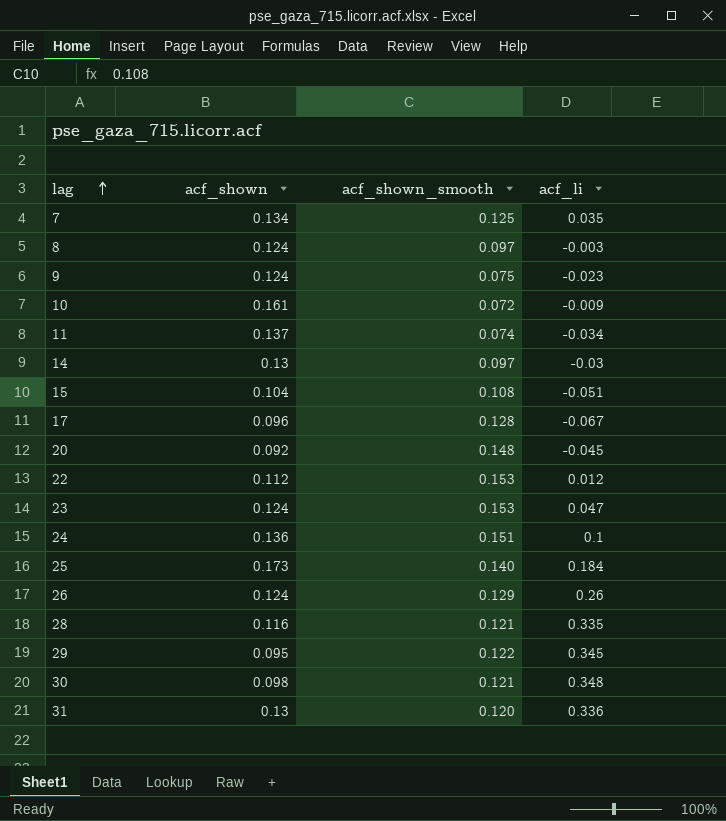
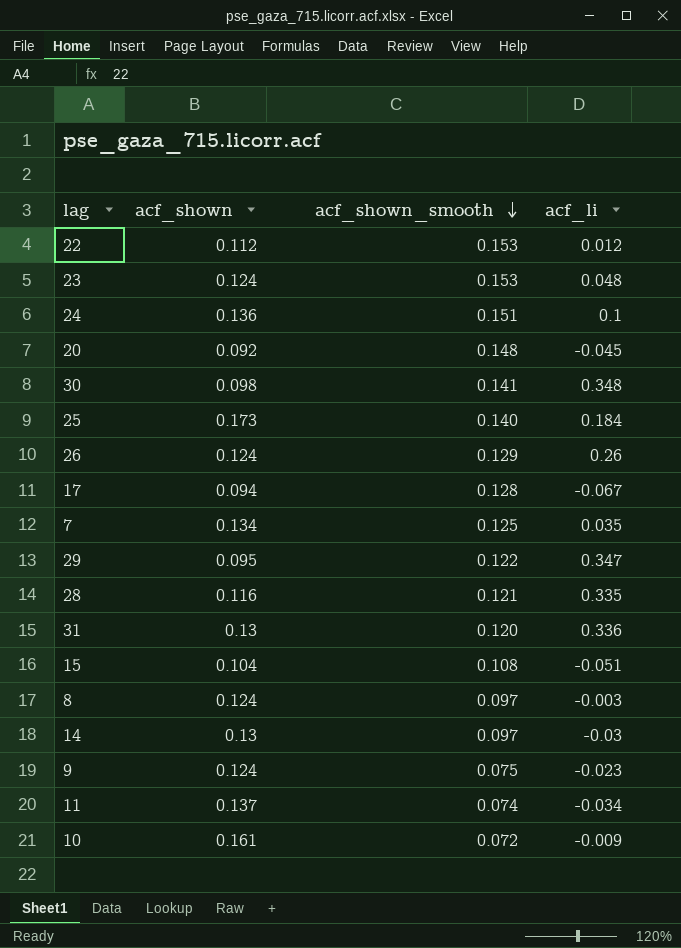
row order: lag ascending -> acf_shown_smooth descending
23 | acf_li: 0.047 -> 0.048
30 | acf_shown_smooth: 0.121 -> 0.141
17 | acf_shown: 0.096 -> 0.094
29 | acf_li: 0.345 -> 0.347

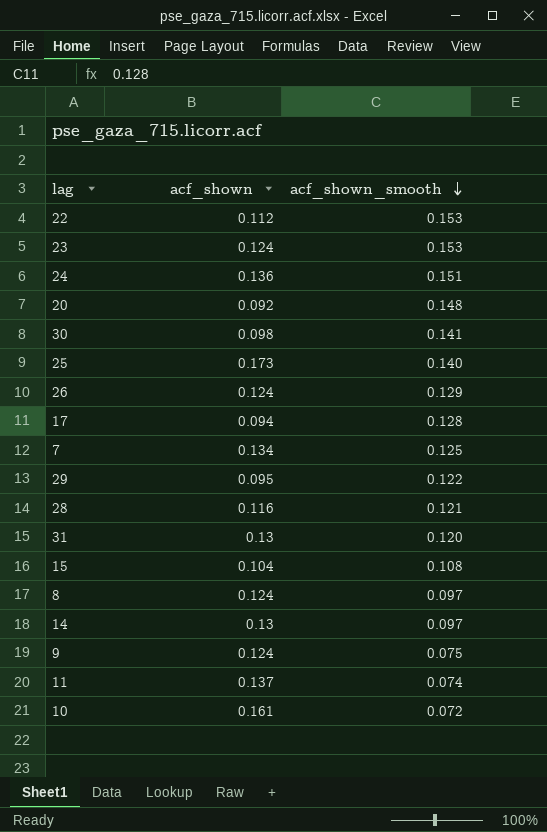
column acf_li | position: 4 -> none

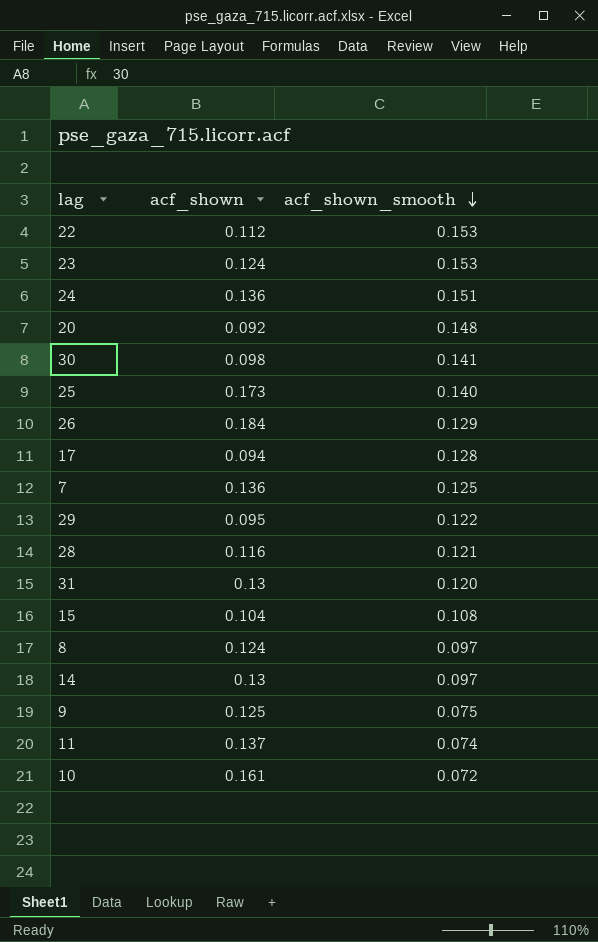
26 | acf_shown: 0.124 -> 0.184
7 | acf_shown: 0.134 -> 0.136
9 | acf_shown: 0.124 -> 0.125

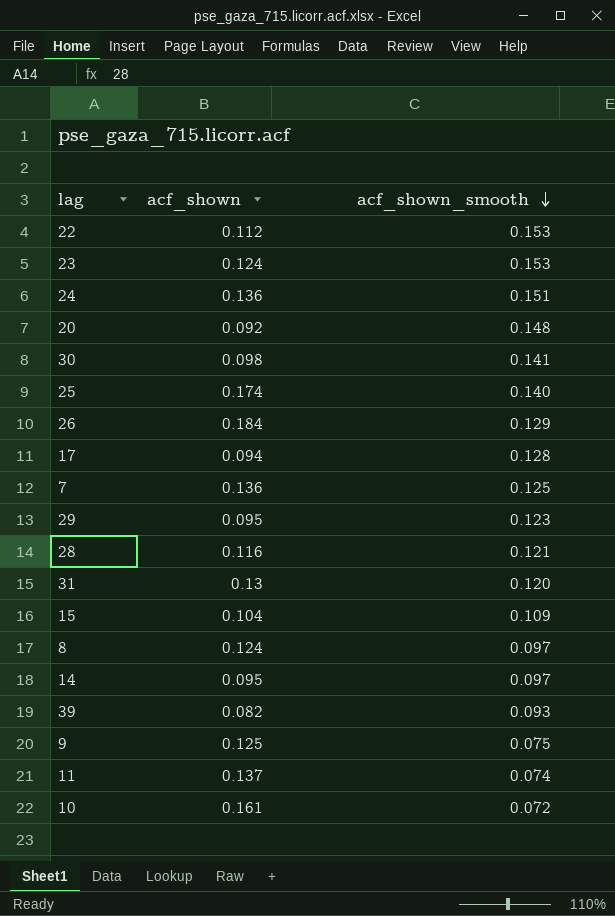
25 | acf_shown: 0.173 -> 0.174
29 | acf_shown_smooth: 0.122 -> 0.123
15 | acf_shown_smooth: 0.108 -> 0.109
14 | acf_shown: 0.13 -> 0.095
row 39: none -> 0.082 | 0.093

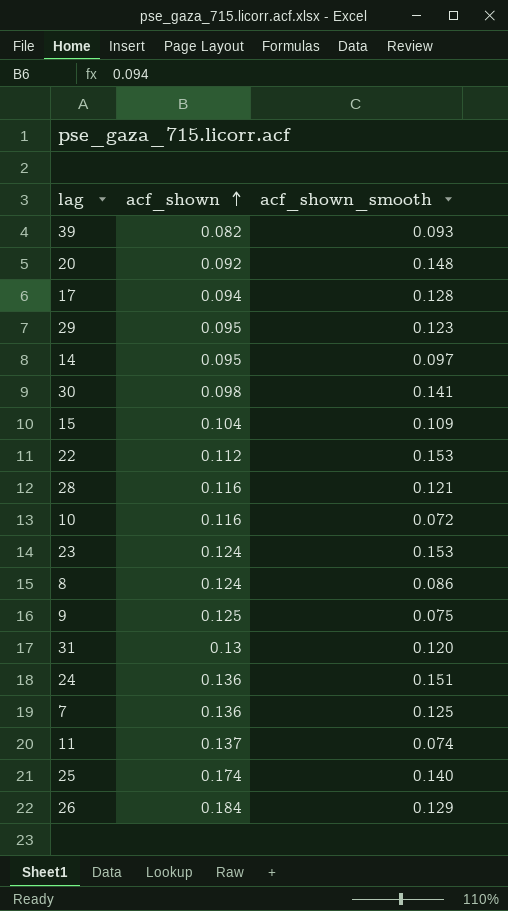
row order: acf_shown_smooth descending -> acf_shown ascending
10 | acf_shown: 0.161 -> 0.116
8 | acf_shown_smooth: 0.097 -> 0.086

